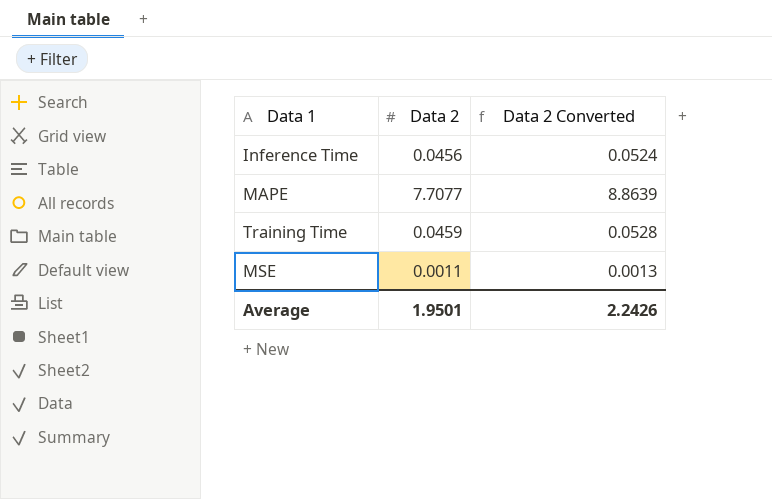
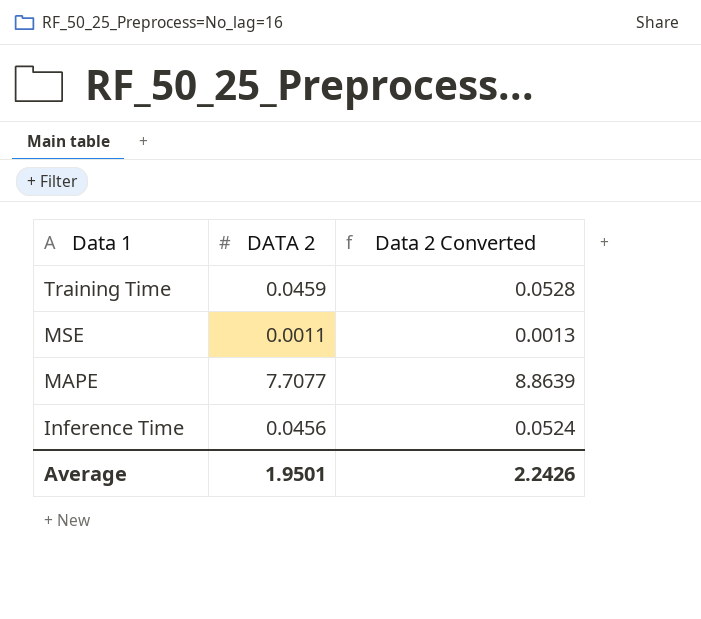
row order: none -> Data 1 descending
column name: Data 2 -> DATA 2

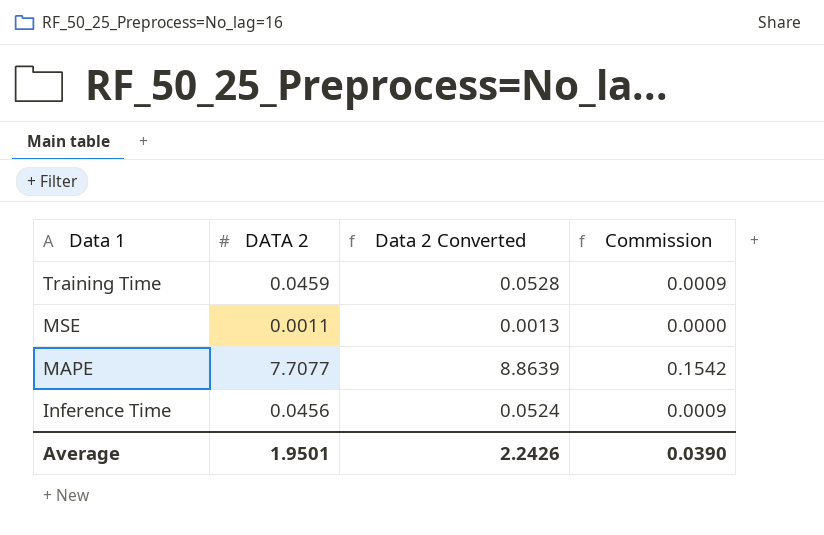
column Commission | formula: none -> [DATA 2] * 0.02

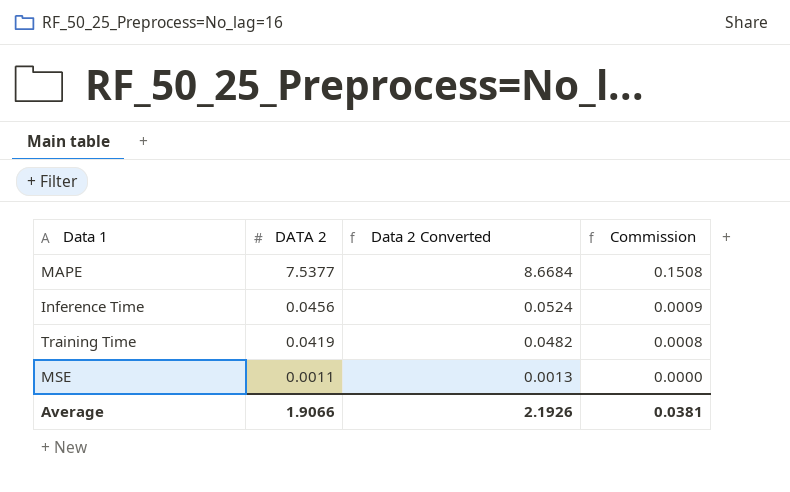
row order: Data 1 descending -> DATA 2 descending
MAPE | DATA 2: 7.7077 -> 7.5377
MAPE | Data 2 Converted: 8.8639 -> 8.6684
MAPE | Commission: 0.1542 -> 0.1508
Training Time | DATA 2: 0.0459 -> 0.0419
Training Time | Data 2 Converted: 0.0528 -> 0.0482
Training Time | Commission: 0.0009 -> 0.0008
Average | DATA 2: 1.9501 -> 1.9066
Average | Data 2 Converted: 2.2426 -> 2.1926
Average | Commission: 0.0390 -> 0.0381

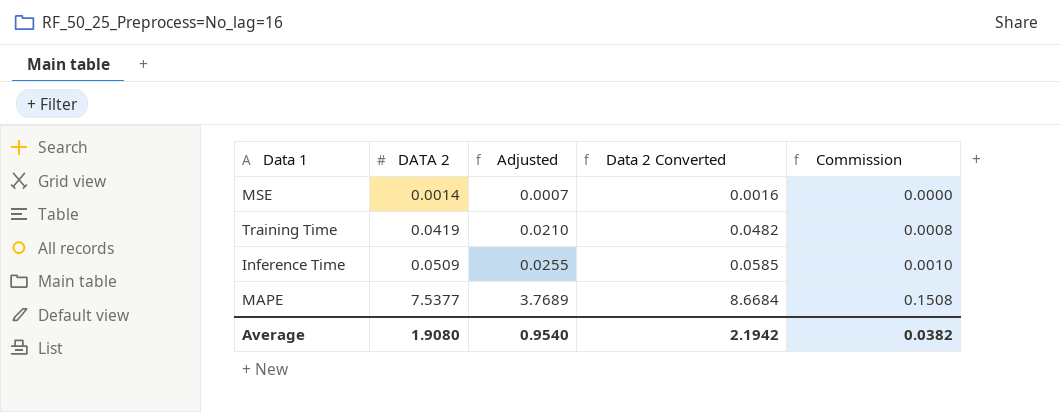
row order: DATA 2 descending -> DATA 2 ascending
column Adjusted | formula: none -> [DATA 2] * 0.5
MSE | DATA 2: 0.0011 -> 0.0014
MSE | Data 2 Converted: 0.0013 -> 0.0016
Inference Time | DATA 2: 0.0456 -> 0.0509
Inference Time | Data 2 Converted: 0.0524 -> 0.0585
Inference Time | Commission: 0.0009 -> 0.0010
Average | DATA 2: 1.9066 -> 1.9080
Average | Data 2 Converted: 2.1926 -> 2.1942
Average | Commission: 0.0381 -> 0.0382

